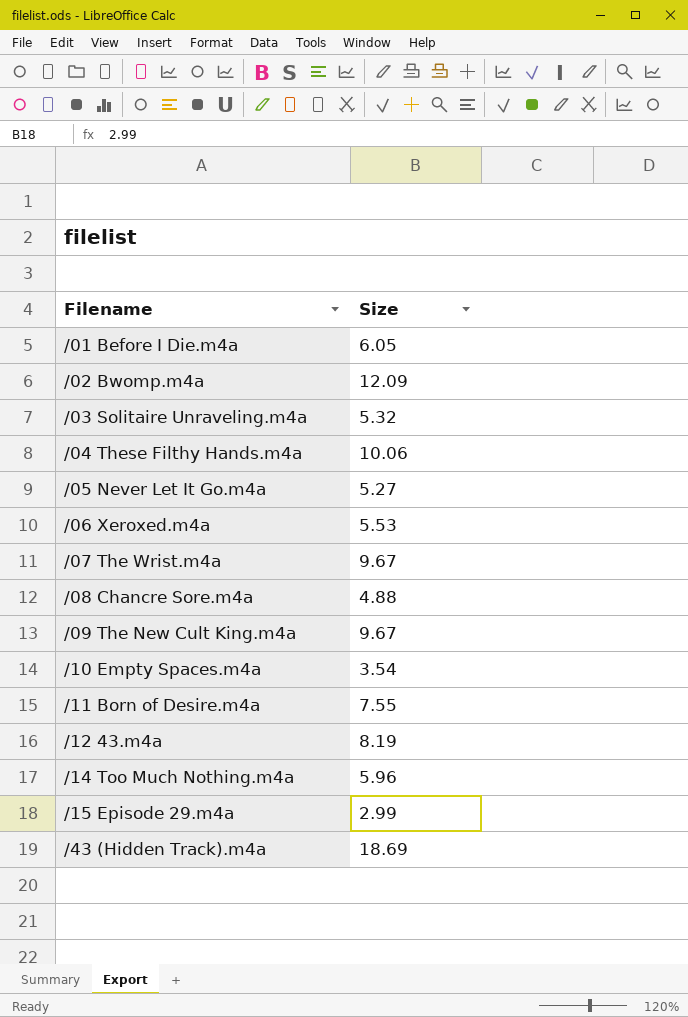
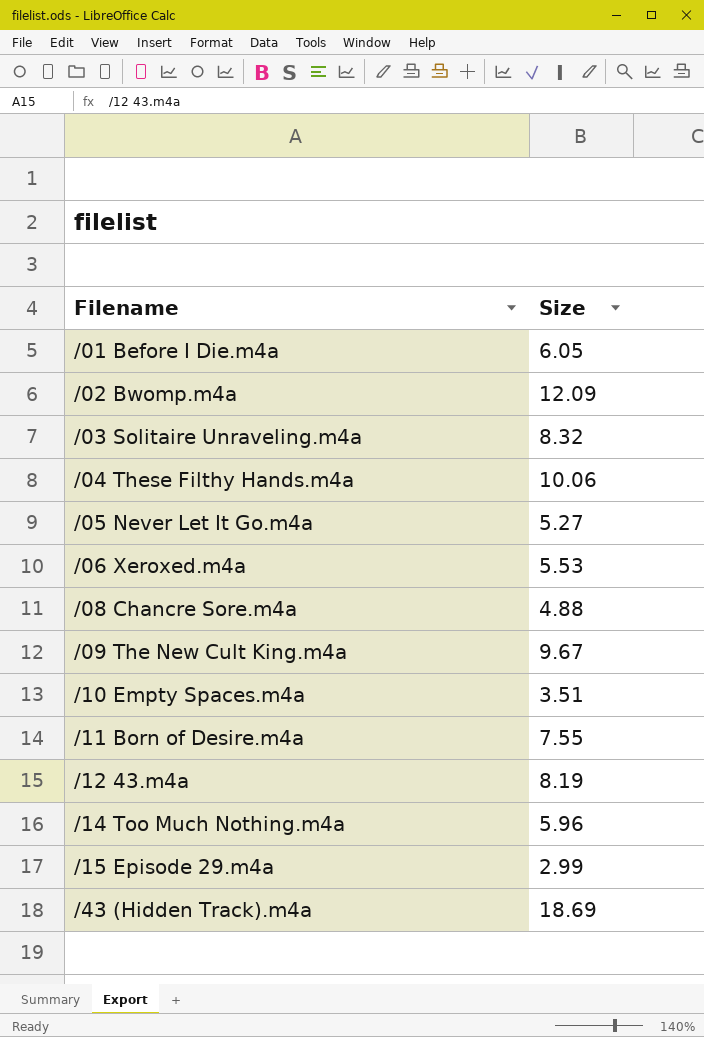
row /07 The Wrist.m4a: 9.67 -> none
/03 Solitaire Unraveling.m4a | Size: 5.32 -> 8.32
/10 Empty Spaces.m4a | Size: 3.54 -> 3.51

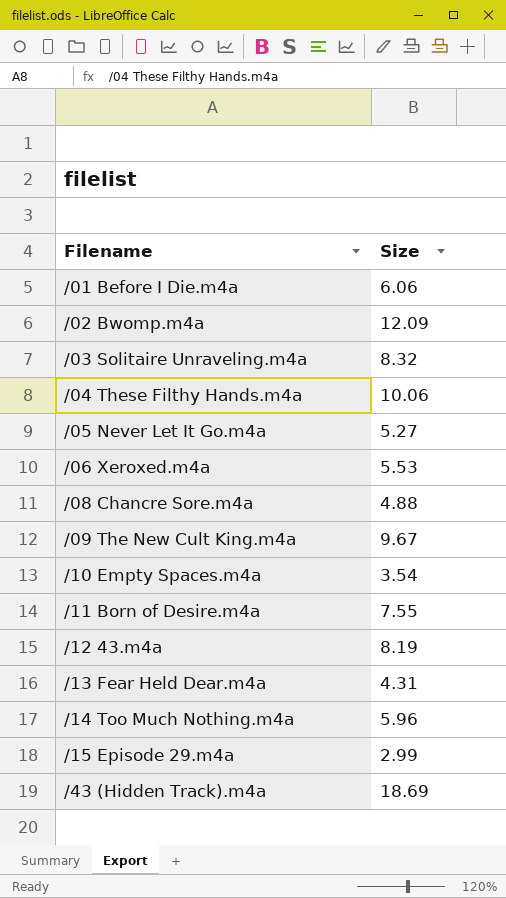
/01 Before I Die.m4a | Size: 6.05 -> 6.06
/10 Empty Spaces.m4a | Size: 3.51 -> 3.54
row /13 Fear Held Dear.m4a: none -> 4.31

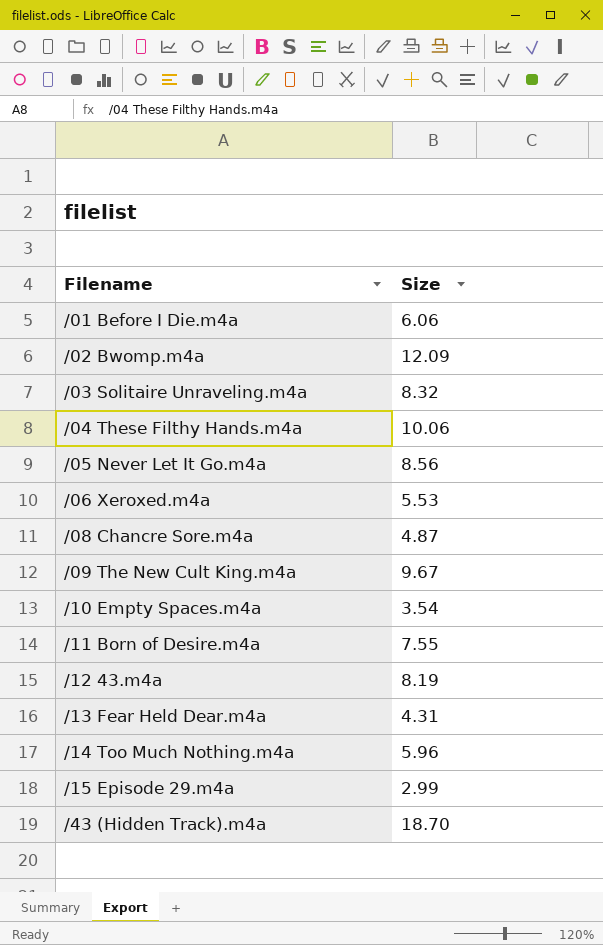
/05 Never Let It Go.m4a | Size: 5.27 -> 8.56
/08 Chancre Sore.m4a | Size: 4.88 -> 4.87
/43 (Hidden Track).m4a | Size: 18.69 -> 18.70

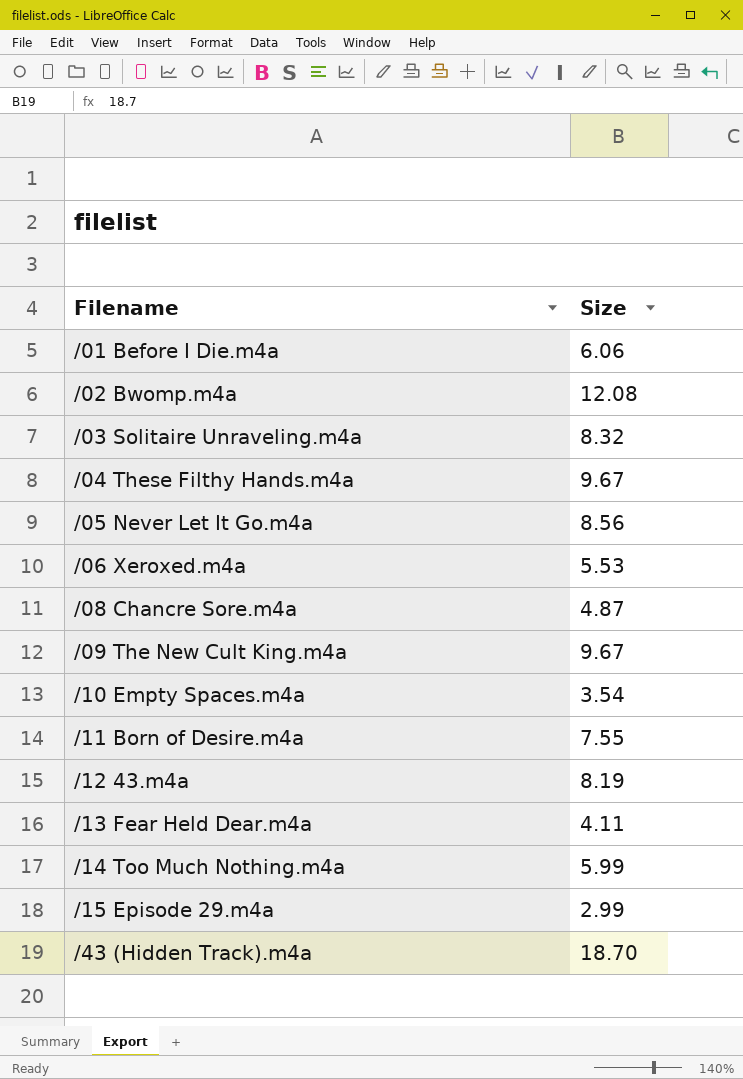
/02 Bwomp.m4a | Size: 12.09 -> 12.08
/04 These Filthy Hands.m4a | Size: 10.06 -> 9.67
/13 Fear Held Dear.m4a | Size: 4.31 -> 4.11
/14 Too Much Nothing.m4a | Size: 5.96 -> 5.99

